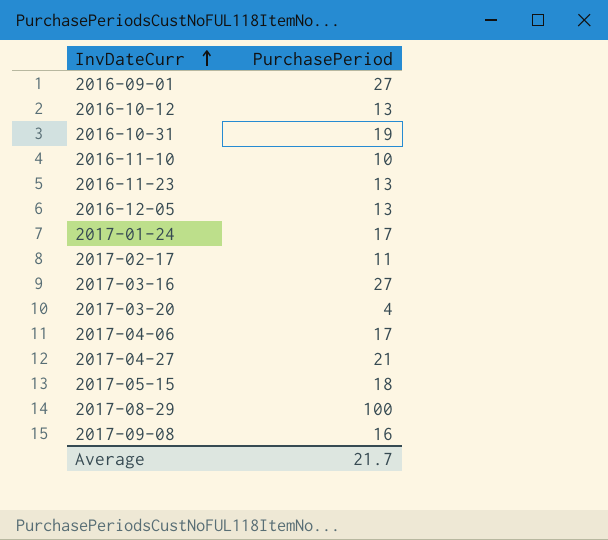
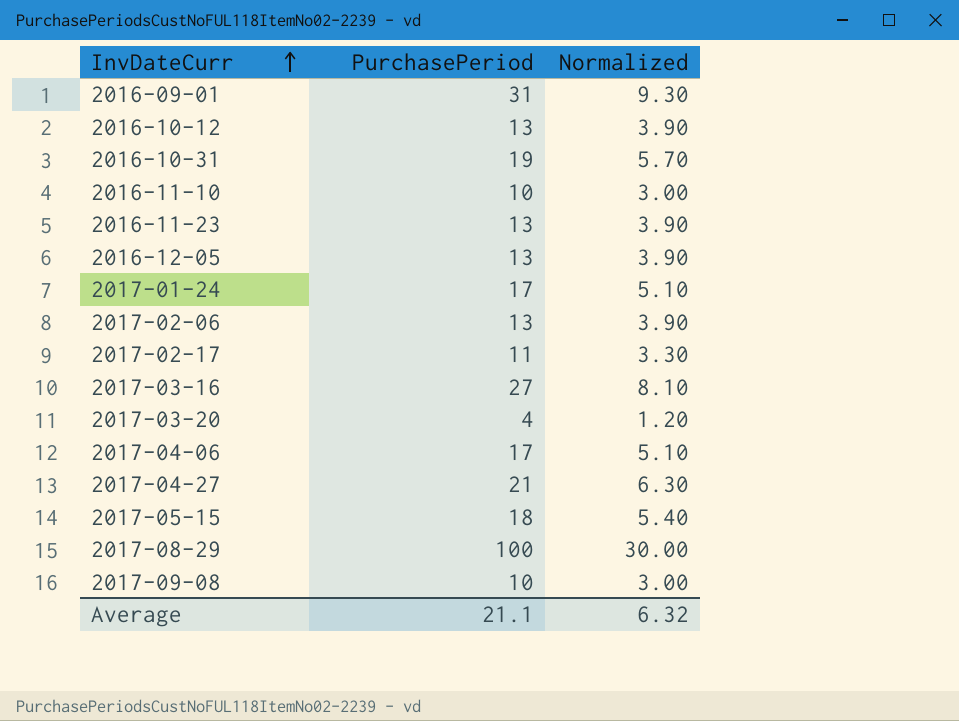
column Normalized | formula: none -> [PurchasePeriod] * 0.3
2016-09-01 | PurchasePeriod: 27 -> 31
row 2017-02-06: none -> 13 | 3.90
2017-09-08 | PurchasePeriod: 16 -> 10
Average | PurchasePeriod: 21.7 -> 21.1

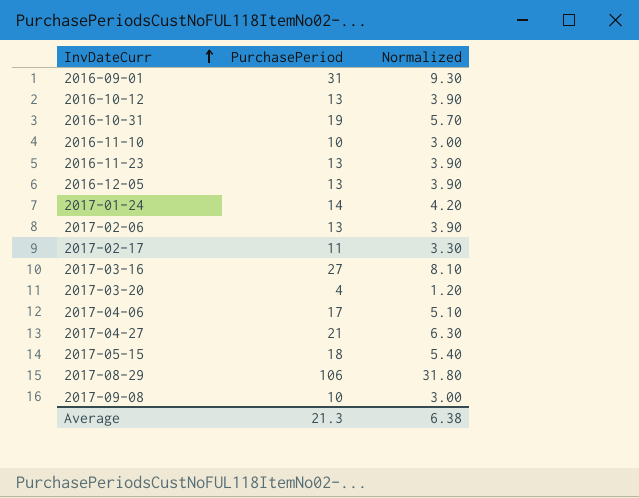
2017-01-24 | PurchasePeriod: 17 -> 14
2017-01-24 | Normalized: 5.10 -> 4.20
2017-08-29 | PurchasePeriod: 100 -> 106
2017-08-29 | Normalized: 30.00 -> 31.80
Average | PurchasePeriod: 21.1 -> 21.3
Average | Normalized: 6.32 -> 6.38

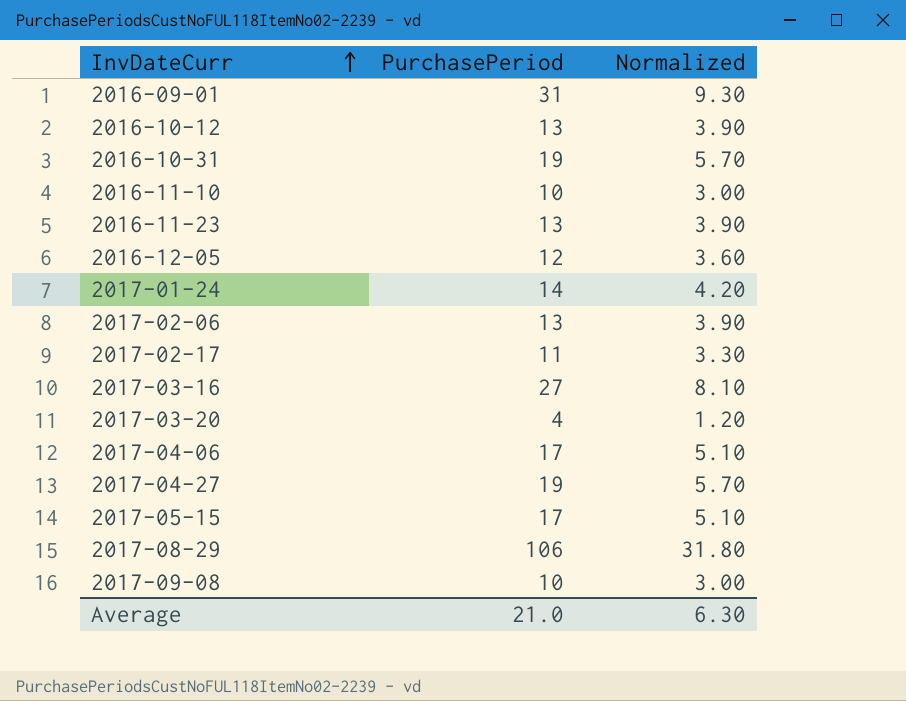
2016-12-05 | PurchasePeriod: 13 -> 12
2016-12-05 | Normalized: 3.90 -> 3.60
2017-04-27 | PurchasePeriod: 21 -> 19
2017-04-27 | Normalized: 6.30 -> 5.70
2017-05-15 | PurchasePeriod: 18 -> 17
2017-05-15 | Normalized: 5.40 -> 5.10
Average | PurchasePeriod: 21.3 -> 21.0
Average | Normalized: 6.38 -> 6.30

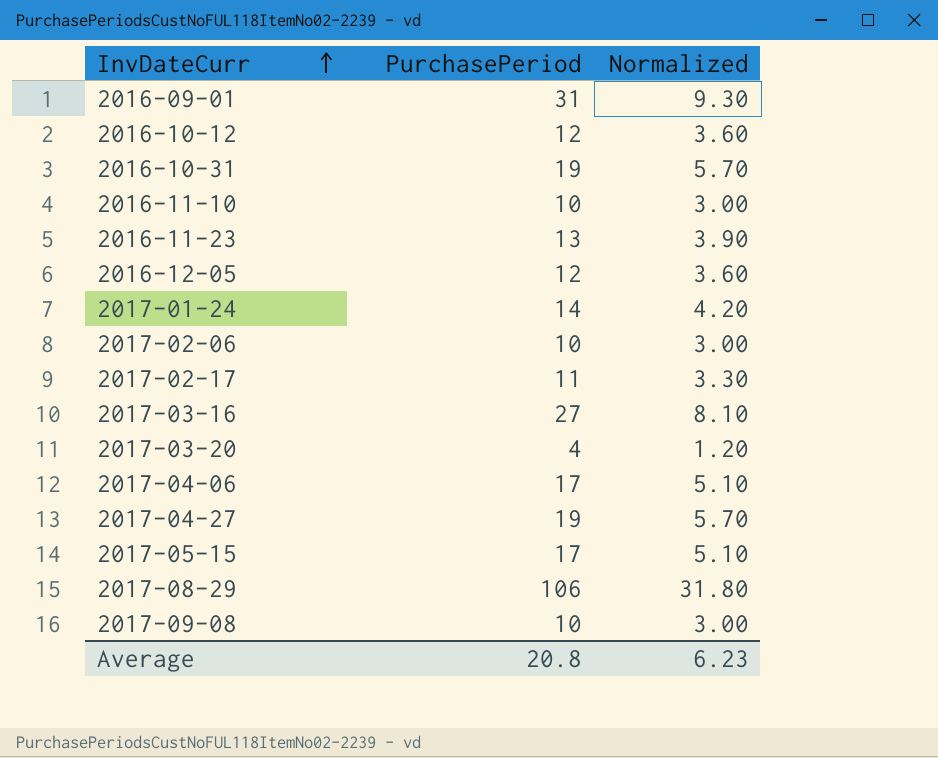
2016-10-12 | PurchasePeriod: 13 -> 12
2016-10-12 | Normalized: 3.90 -> 3.60
2017-02-06 | PurchasePeriod: 13 -> 10
2017-02-06 | Normalized: 3.90 -> 3.00
Average | PurchasePeriod: 21.0 -> 20.8
Average | Normalized: 6.30 -> 6.23

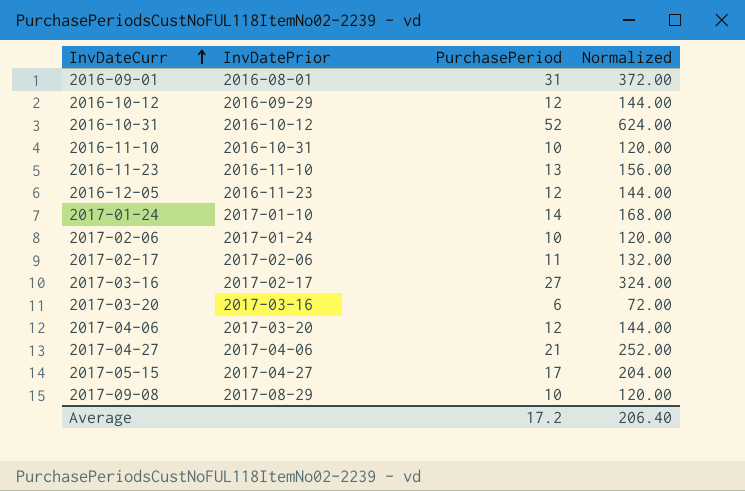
column InvDatePrior | position: none -> 2
column Normalized | formula: [PurchasePeriod] * 0.3 -> [PurchasePeriod] * 12
row 2017-08-29: 106 | 31.80 -> none
2016-10-31 | PurchasePeriod: 19 -> 52
2017-03-20 | PurchasePeriod: 4 -> 6
2017-04-06 | PurchasePeriod: 17 -> 12
2017-04-27 | PurchasePeriod: 19 -> 21
Average | PurchasePeriod: 20.8 -> 17.2
Average | Normalized: 6.23 -> 206.40

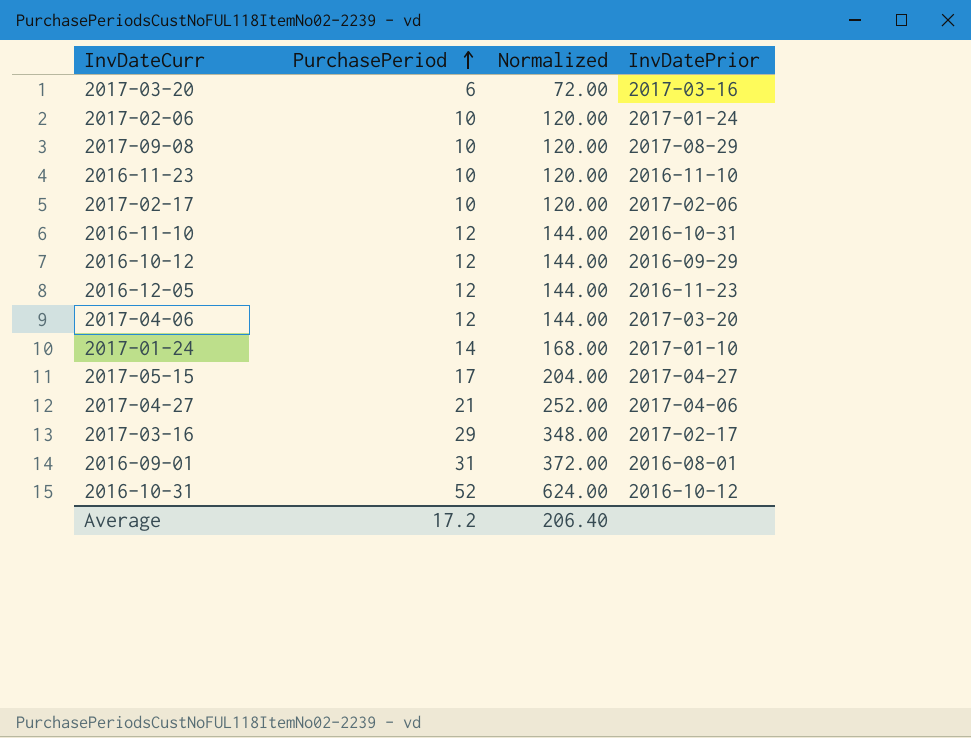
row order: InvDateCurr ascending -> PurchasePeriod ascending
column InvDatePrior | position: 2 -> 4
2016-11-23 | PurchasePeriod: 13 -> 10
2016-11-23 | Normalized: 156.00 -> 120.00
2017-02-17 | PurchasePeriod: 11 -> 10
2017-02-17 | Normalized: 132.00 -> 120.00
2016-11-10 | PurchasePeriod: 10 -> 12
2016-11-10 | Normalized: 120.00 -> 144.00
2017-03-16 | PurchasePeriod: 27 -> 29
2017-03-16 | Normalized: 324.00 -> 348.00

